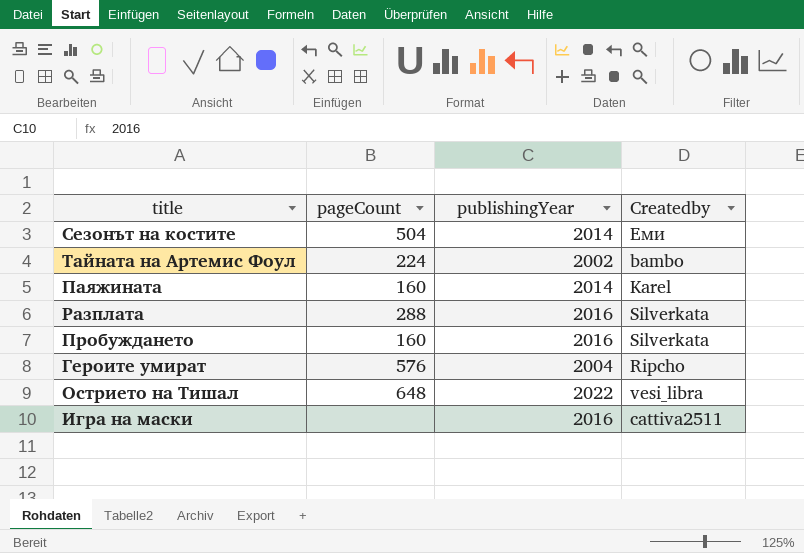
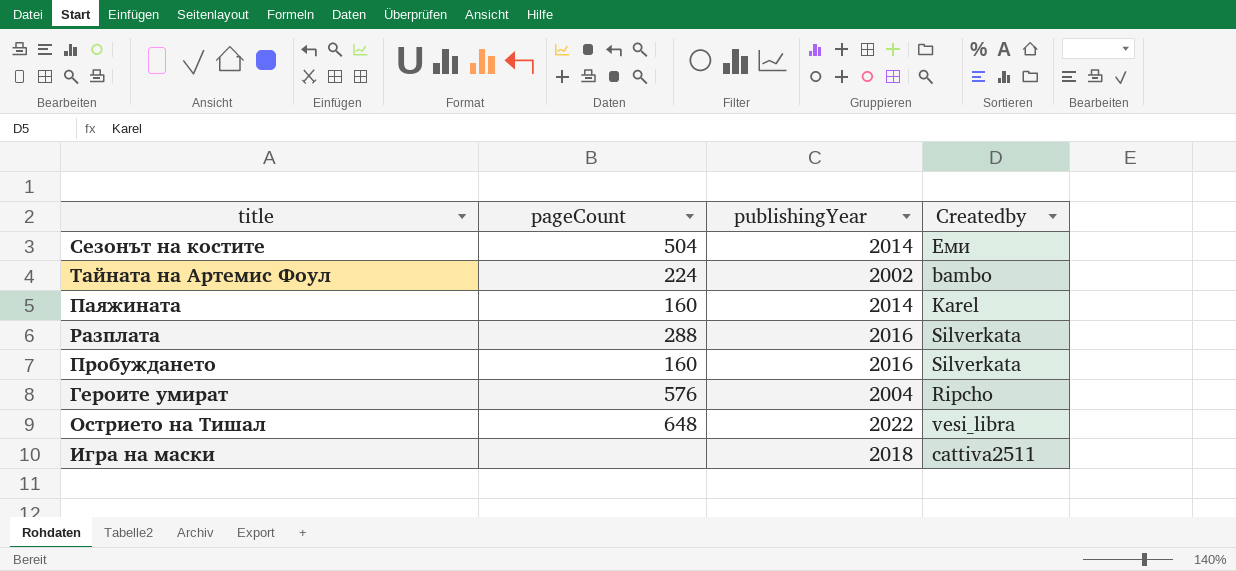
Игра на маски | publishingYear: 2016 -> 2018

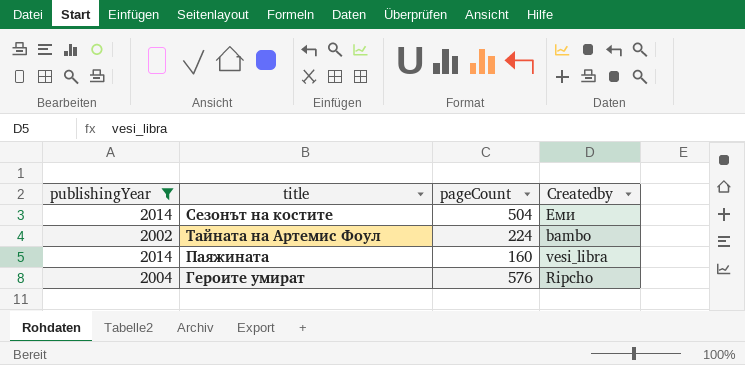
filter: none -> publishingYear <= 2014
column publishingYear | position: 3 -> 1
Паяжината | Createdby: Karel -> vesi_libra

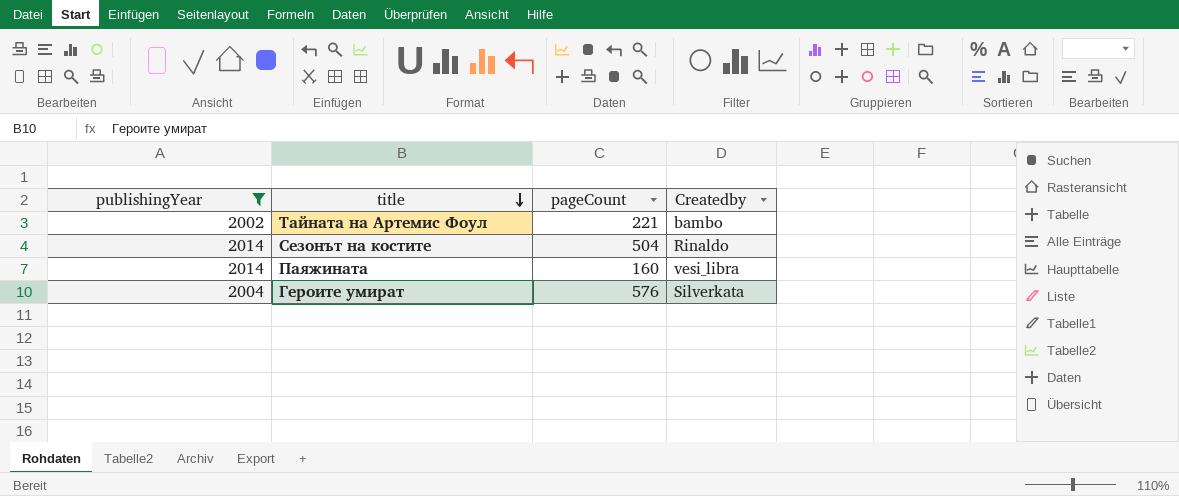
row order: none -> title descending
Тайната на Артемис Фоул | pageCount: 224 -> 221
Сезонът на костите | Createdby: Еми -> Rinaldo
Героите умират | Createdby: Ripcho -> Silverkata

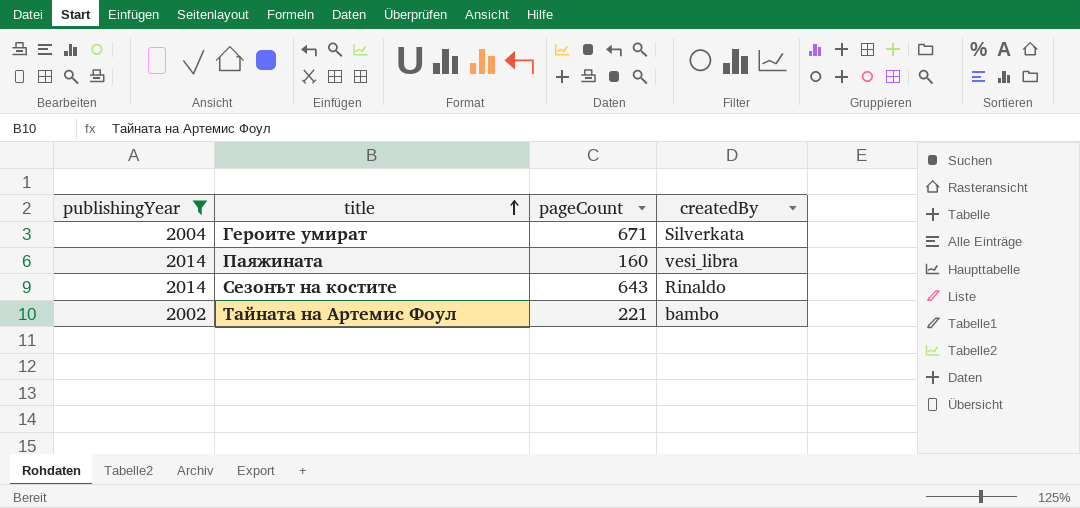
row order: title descending -> title ascending
column name: Createdby -> createdBy
Героите умират | pageCount: 576 -> 671
Сезонът на костите | pageCount: 504 -> 643

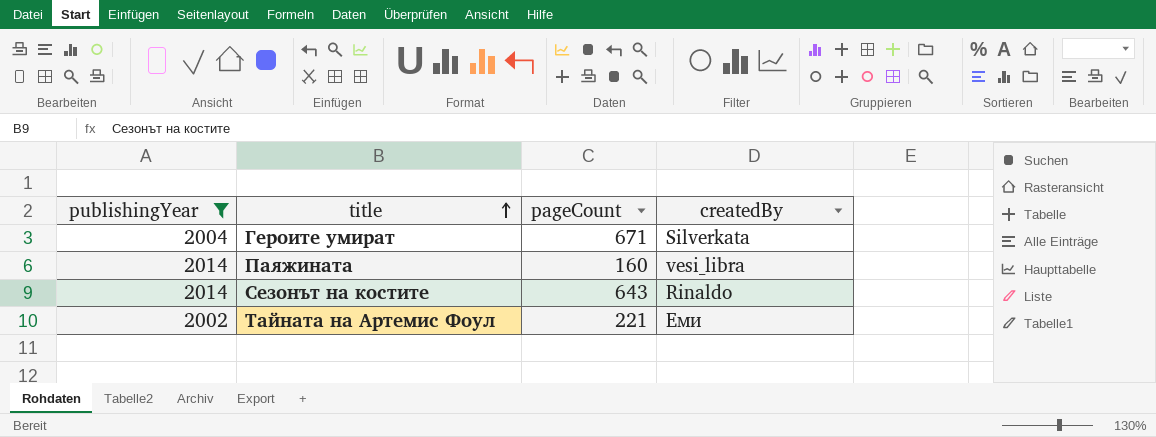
Тайната на Артемис Фоул | createdBy: bambo -> Еми

